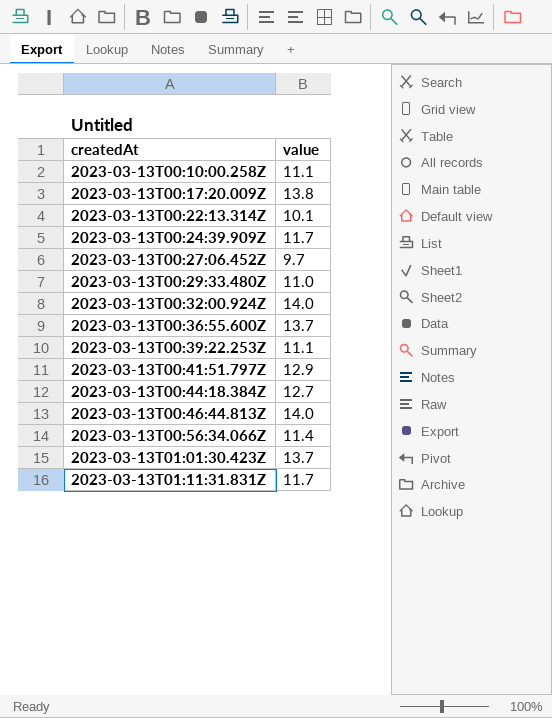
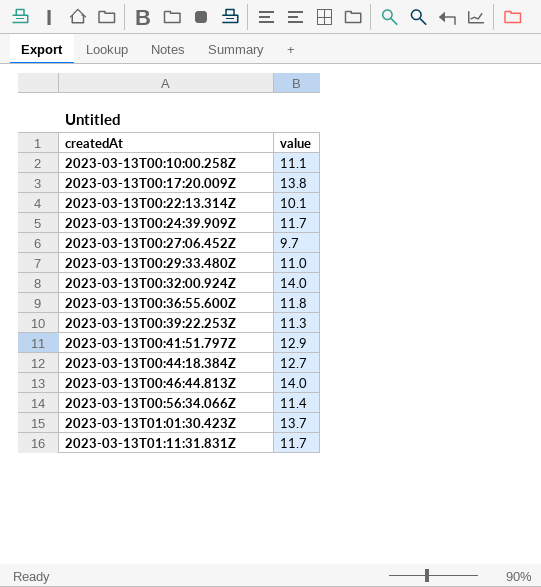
2023-03-13T00:36:55.600Z | value: 13.7 -> 11.8
2023-03-13T00:39:22.253Z | value: 11.1 -> 11.3

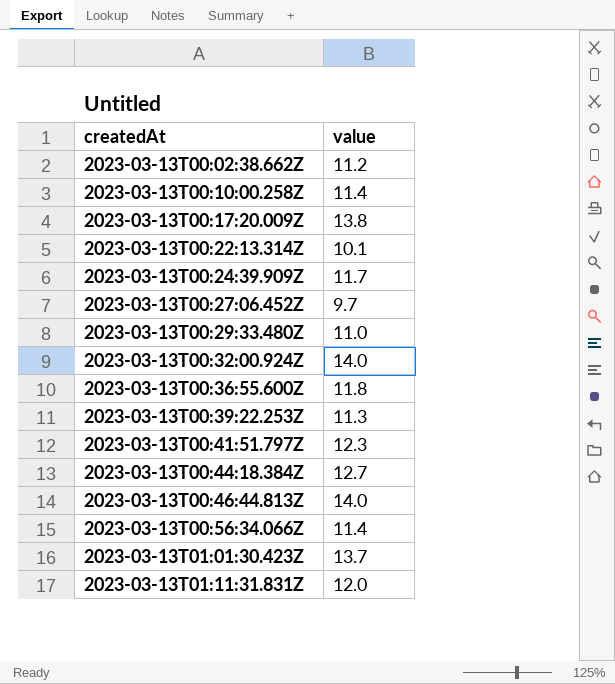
row 2023-03-13T00:02:38.662Z: none -> 11.2
2023-03-13T00:10:00.258Z | value: 11.1 -> 11.4
2023-03-13T00:41:51.797Z | value: 12.9 -> 12.3
2023-03-13T01:11:31.831Z | value: 11.7 -> 12.0

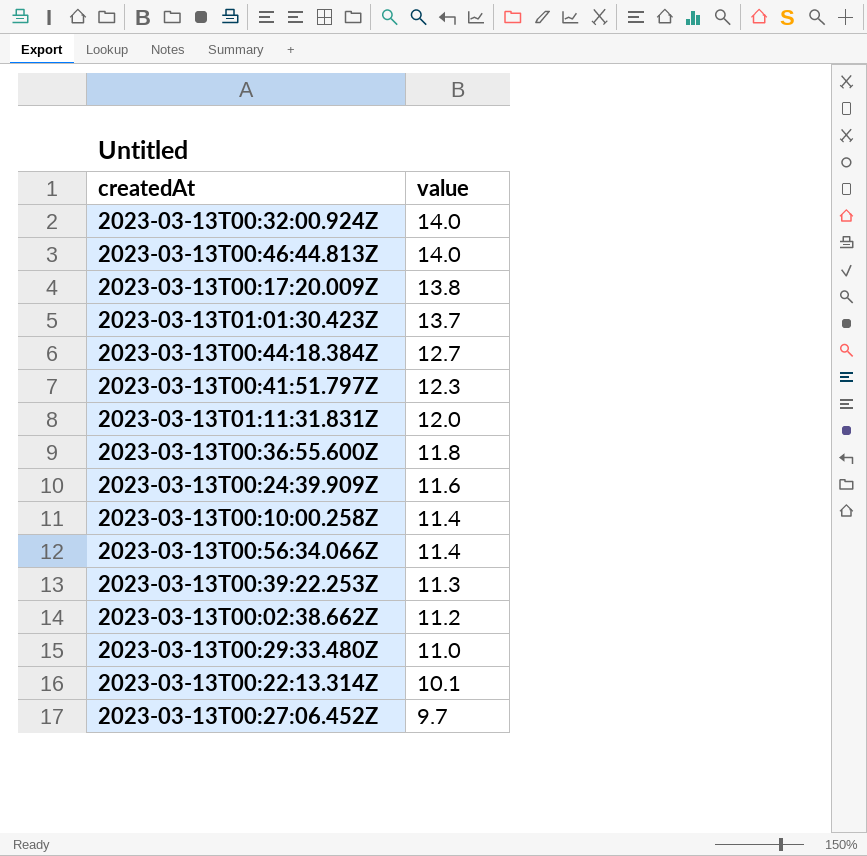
row order: createdAt ascending -> value descending
2023-03-13T00:24:39.909Z | value: 11.7 -> 11.6

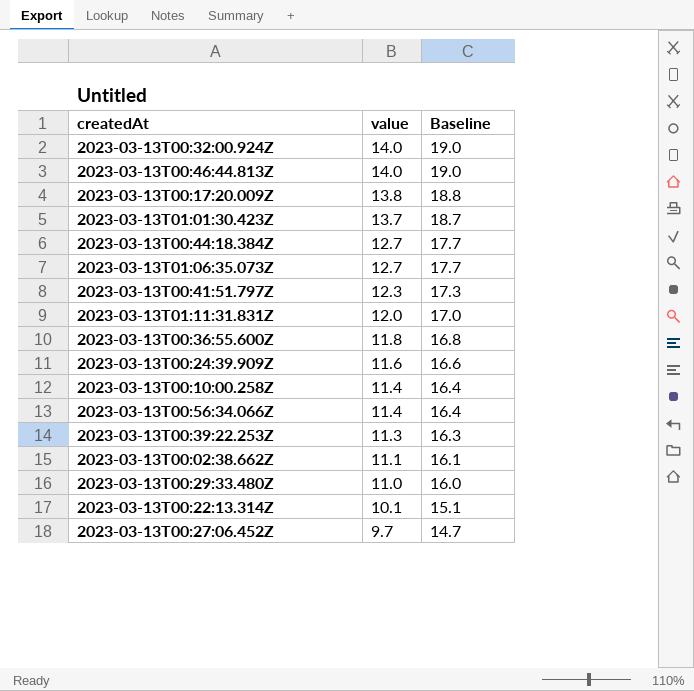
column Baseline | formula: none -> [value] + 5
row 2023-03-13T01:06:35.073Z: none -> 12.7 | 17.7
2023-03-13T00:02:38.662Z | value: 11.2 -> 11.1

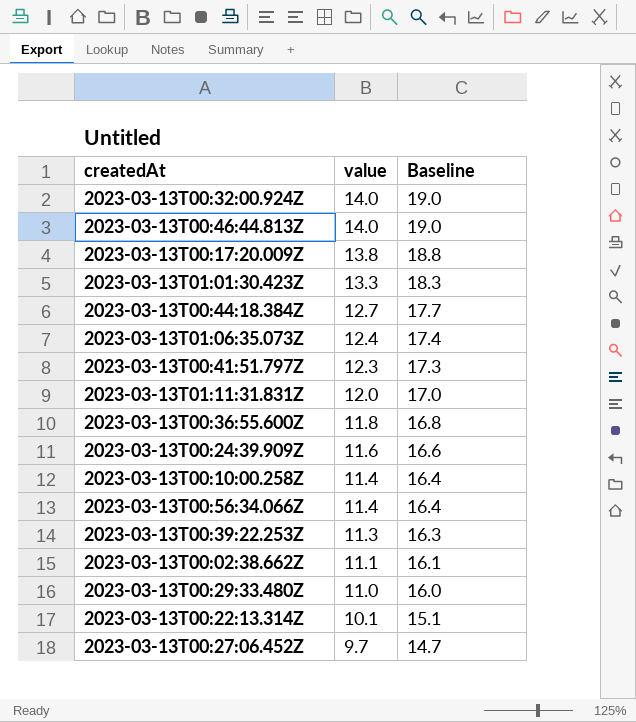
2023-03-13T01:01:30.423Z | value: 13.7 -> 13.3
2023-03-13T01:01:30.423Z | Baseline: 18.7 -> 18.3
2023-03-13T01:06:35.073Z | value: 12.7 -> 12.4
2023-03-13T01:06:35.073Z | Baseline: 17.7 -> 17.4

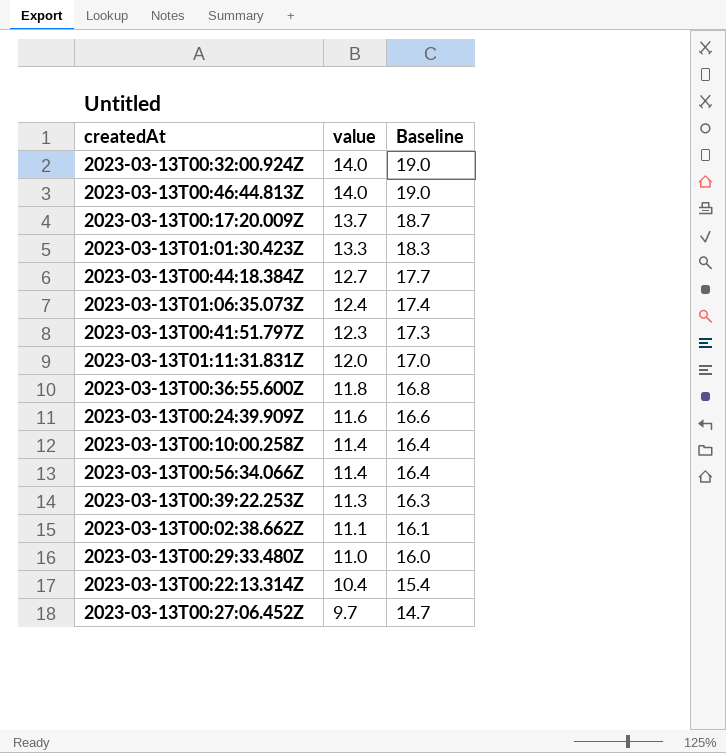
2023-03-13T00:17:20.009Z | value: 13.8 -> 13.7
2023-03-13T00:17:20.009Z | Baseline: 18.8 -> 18.7
2023-03-13T00:22:13.314Z | value: 10.1 -> 10.4
2023-03-13T00:22:13.314Z | Baseline: 15.1 -> 15.4

